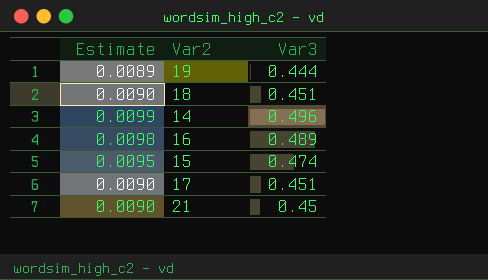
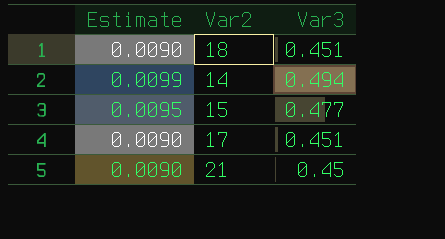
row 19: 0.0089 | 0.444 -> none
row 16: 0.0098 | 0.489 -> none
14 | Var3: 0.496 -> 0.494
15 | Var3: 0.474 -> 0.477

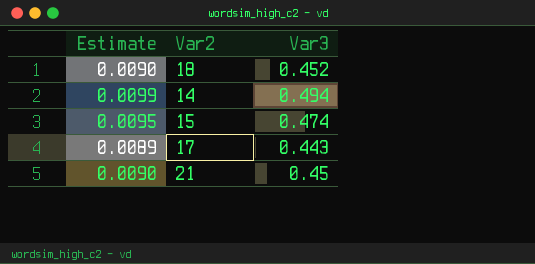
18 | Var3: 0.451 -> 0.452
15 | Var3: 0.477 -> 0.474
17 | Estimate: 0.0090 -> 0.0089
17 | Var3: 0.451 -> 0.443

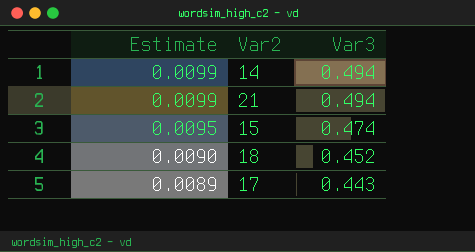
row order: none -> Estimate descending
21 | Estimate: 0.0090 -> 0.0099
21 | Var3: 0.45 -> 0.494

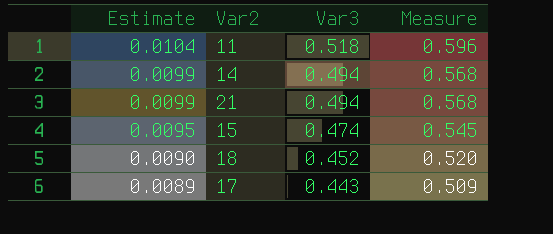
column Measure | formula: none -> [Var3] * 1.15
row 11: none -> 0.0104 | 0.518 | 0.596

